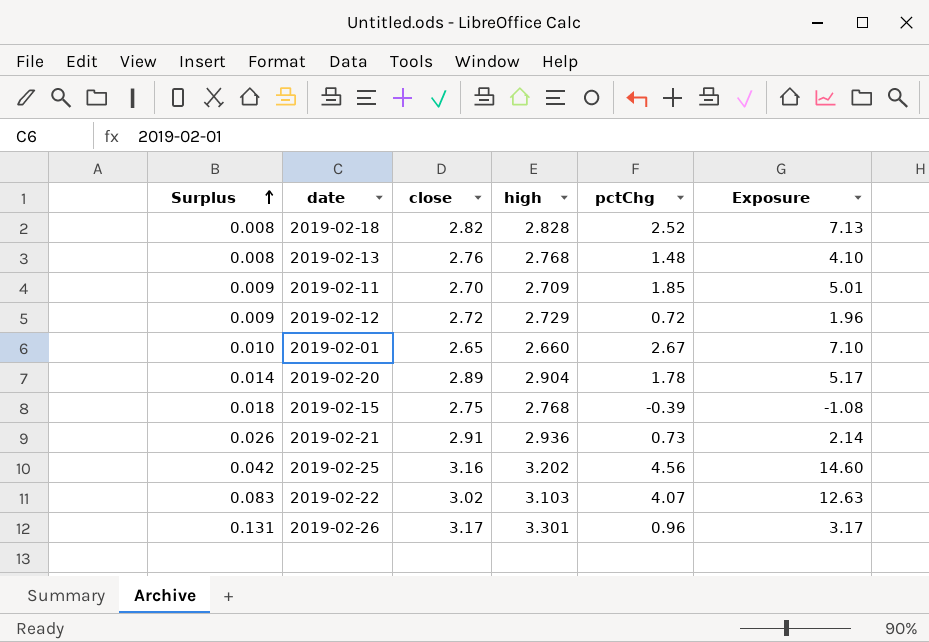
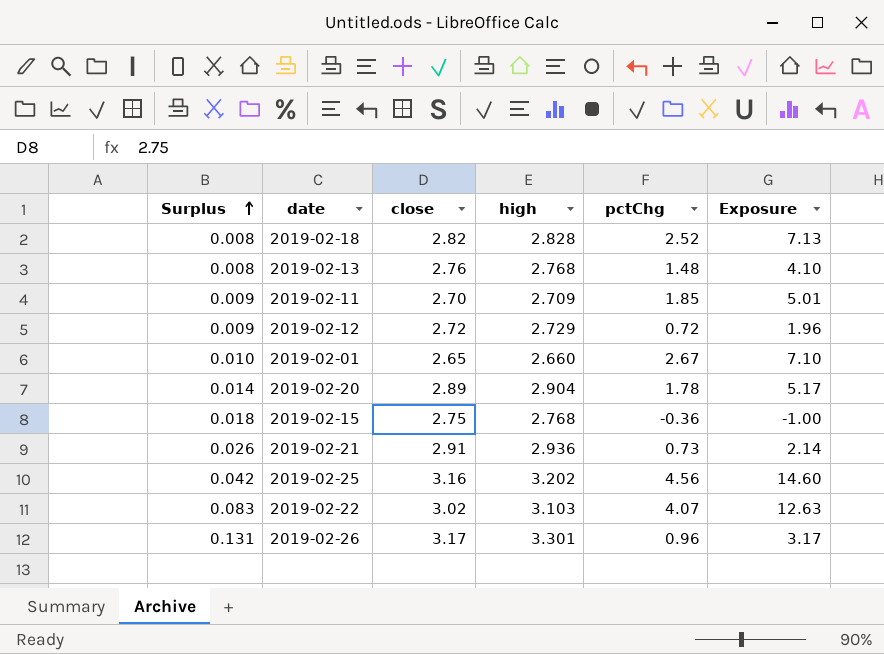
2019-02-15 | pctChg: -0.39 -> -0.36
2019-02-15 | Exposure: -1.08 -> -1.00

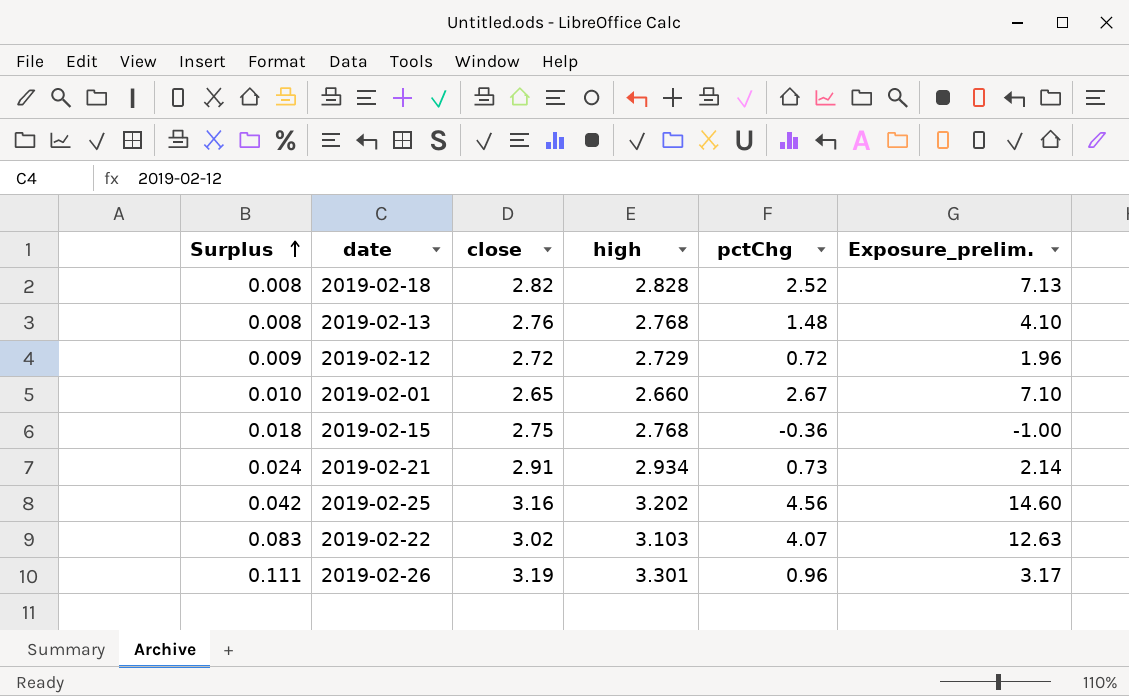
column name: Exposure -> Exposure_prelim.
row 2019-02-11: 0.009 | 2.70 | 2.709 | 1.85 | 5.01 -> none
row 2019-02-20: 0.014 | 2.89 | 2.904 | 1.78 | 5.17 -> none
2019-02-21 | Surplus: 0.026 -> 0.024
2019-02-21 | high: 2.936 -> 2.934
2019-02-26 | Surplus: 0.131 -> 0.111
2019-02-26 | close: 3.17 -> 3.19

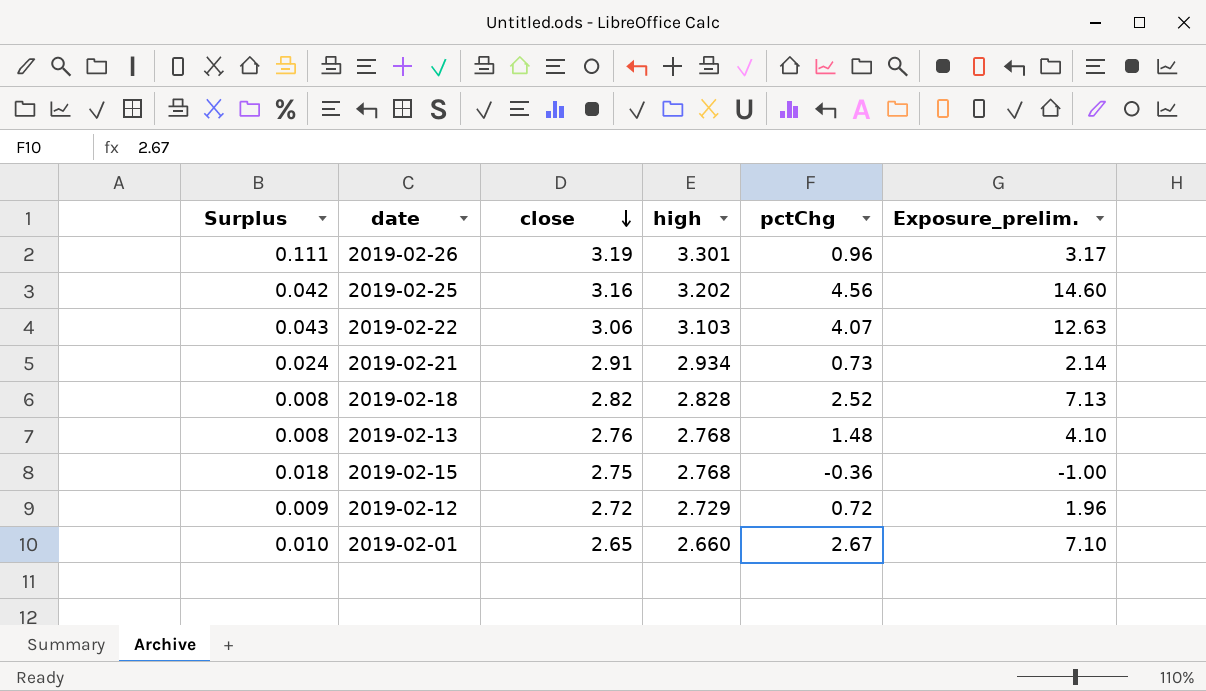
row order: Surplus ascending -> close descending
2019-02-22 | Surplus: 0.083 -> 0.043
2019-02-22 | close: 3.02 -> 3.06

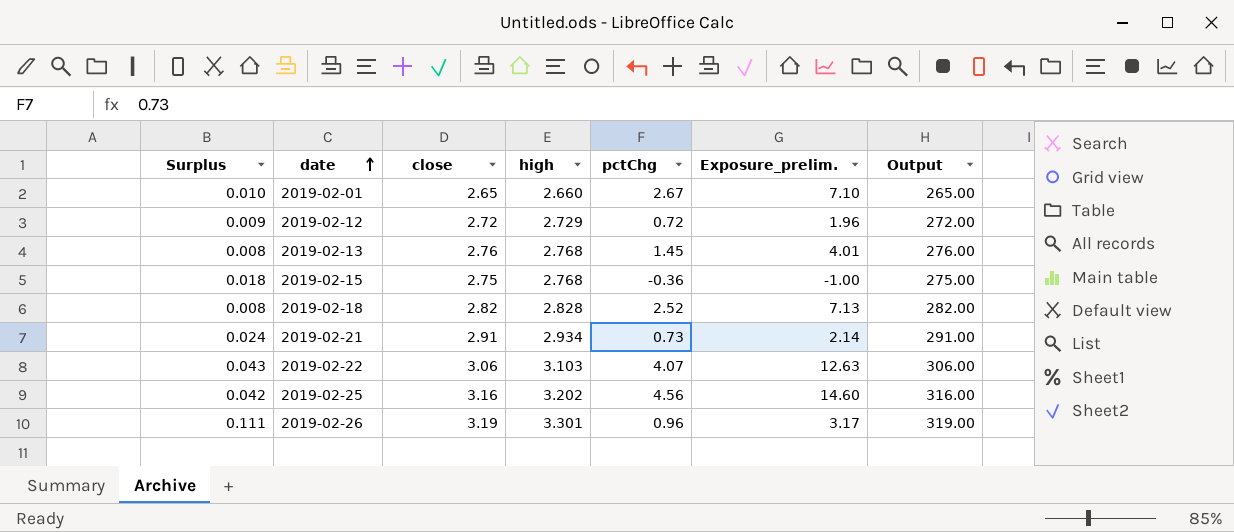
row order: close descending -> date ascending
column Output | formula: none -> [close] * 100
2019-02-13 | pctChg: 1.48 -> 1.45
2019-02-13 | Exposure_prelim.: 4.10 -> 4.01

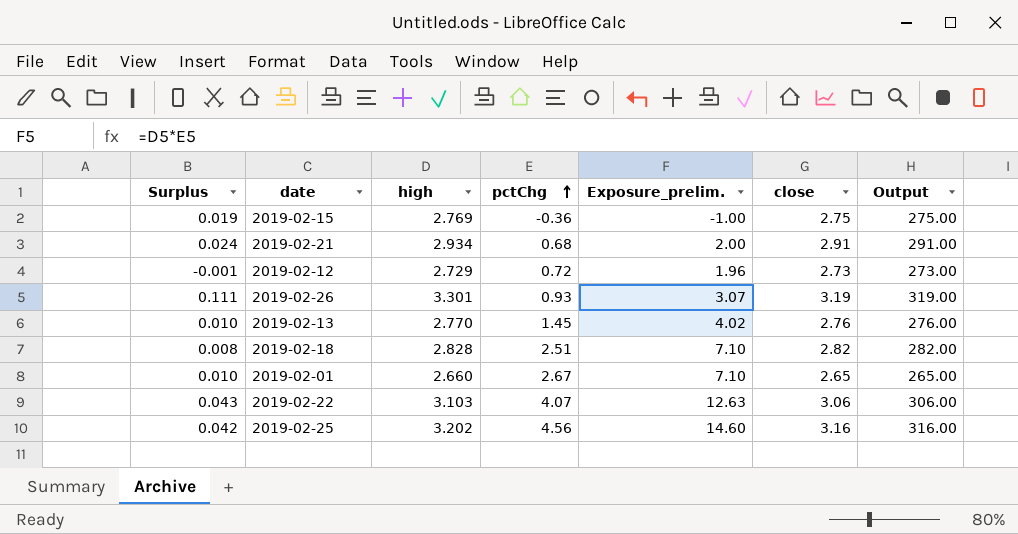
row order: date ascending -> pctChg ascending
column close | position: 3 -> 6
2019-02-15 | Surplus: 0.018 -> 0.019
2019-02-15 | high: 2.768 -> 2.769
2019-02-21 | pctChg: 0.73 -> 0.68
2019-02-21 | Exposure_prelim.: 2.14 -> 2.00
2019-02-12 | Surplus: 0.009 -> -0.001
2019-02-12 | close: 2.72 -> 2.73
2019-02-12 | Output: 272.00 -> 273.00
2019-02-26 | pctChg: 0.96 -> 0.93
2019-02-26 | Exposure_prelim.: 3.17 -> 3.07
2019-02-13 | Surplus: 0.008 -> 0.010
2019-02-13 | high: 2.768 -> 2.770
2019-02-13 | Exposure_prelim.: 4.01 -> 4.02
2019-02-18 | pctChg: 2.52 -> 2.51
2019-02-18 | Exposure_prelim.: 7.13 -> 7.10

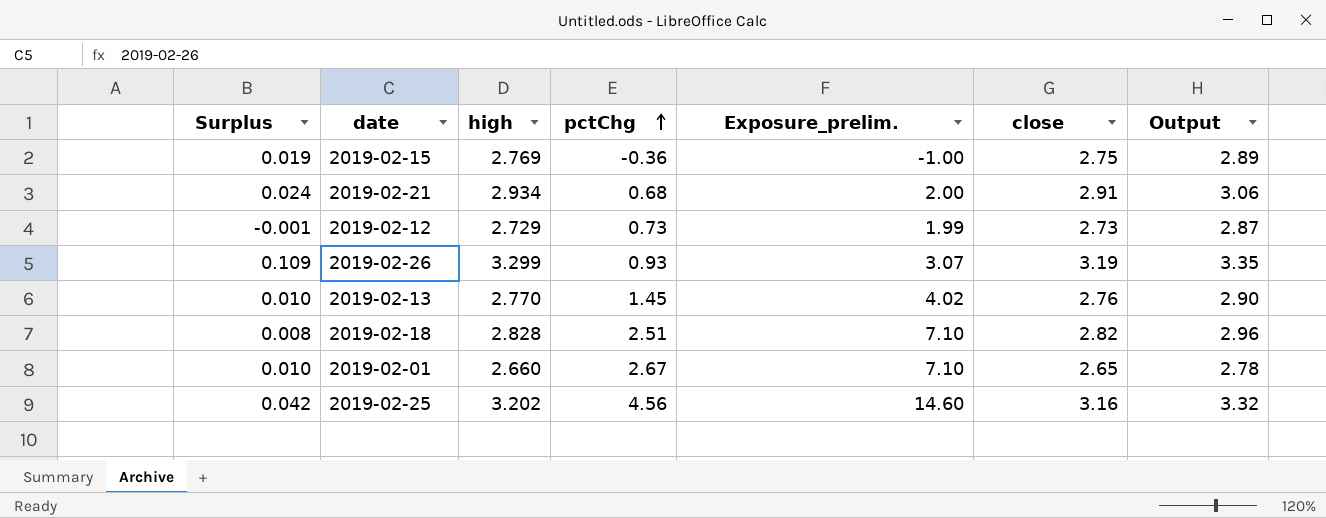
column Output | formula: [close] * 100 -> [close] * 1.05
row 2019-02-22: 0.043 | 3.103 | 4.07 | 12.63 | 3.06 | 306.00 -> none
2019-02-12 | pctChg: 0.72 -> 0.73
2019-02-12 | Exposure_prelim.: 1.96 -> 1.99
2019-02-26 | Surplus: 0.111 -> 0.109
2019-02-26 | high: 3.301 -> 3.299

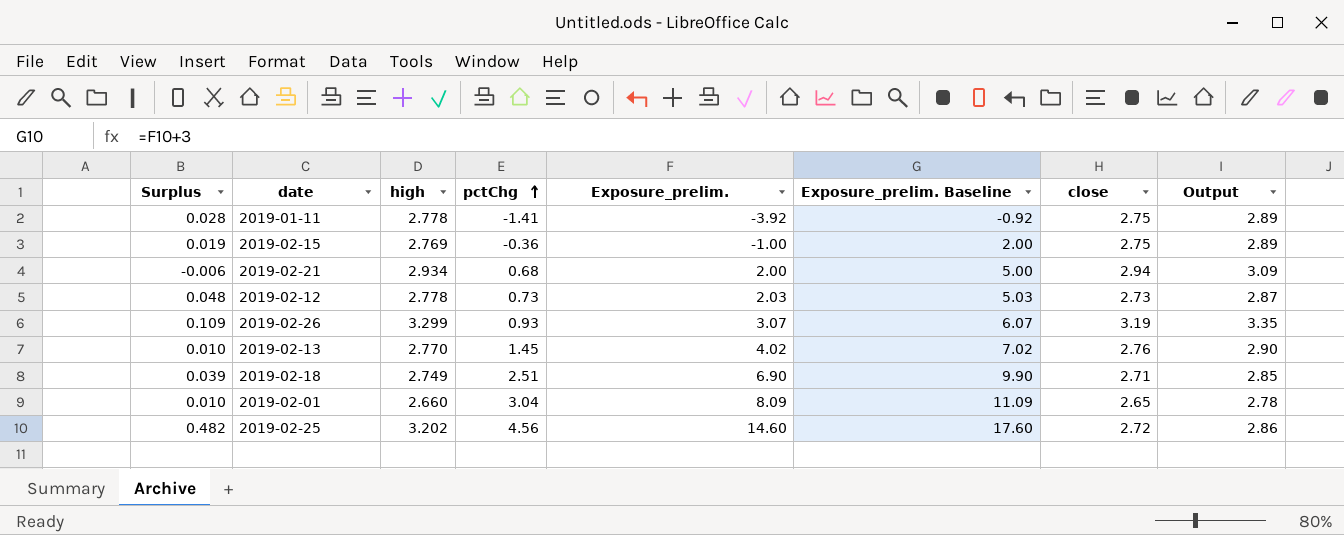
column Exposure_prelim. Baseline | formula: none -> [Exposure_prelim.] + 3
row 2019-01-11: none -> 0.028 | 2.778 | -1.41 | -3.92 | -0.92 | 2.75 | 2.89
2019-02-21 | Surplus: 0.024 -> -0.006
2019-02-21 | close: 2.91 -> 2.94
2019-02-21 | Output: 3.06 -> 3.09
2019-02-12 | Surplus: -0.001 -> 0.048
2019-02-12 | high: 2.729 -> 2.778
2019-02-12 | Exposure_prelim.: 1.99 -> 2.03
2019-02-18 | Surplus: 0.008 -> 0.039
2019-02-18 | high: 2.828 -> 2.749
2019-02-18 | Exposure_prelim.: 7.10 -> 6.90
2019-02-18 | close: 2.82 -> 2.71
2019-02-18 | Output: 2.96 -> 2.85
2019-02-01 | pctChg: 2.67 -> 3.04
2019-02-01 | Exposure_prelim.: 7.10 -> 8.09
2019-02-25 | Surplus: 0.042 -> 0.482
2019-02-25 | close: 3.16 -> 2.72
2019-02-25 | Output: 3.32 -> 2.86

